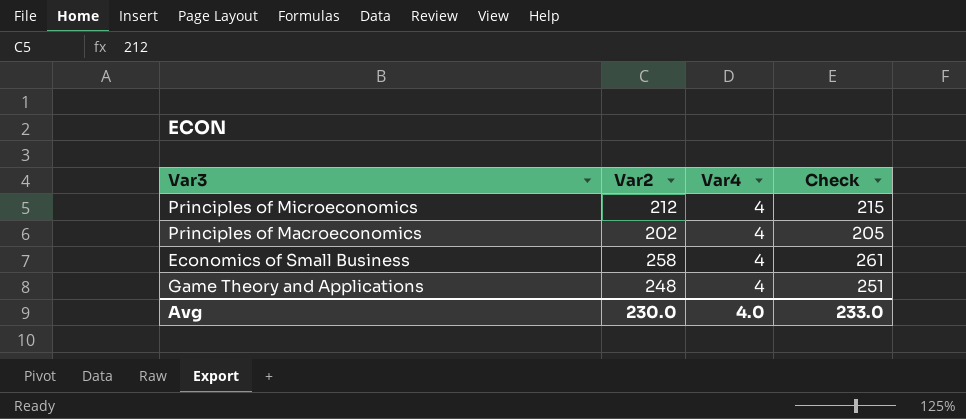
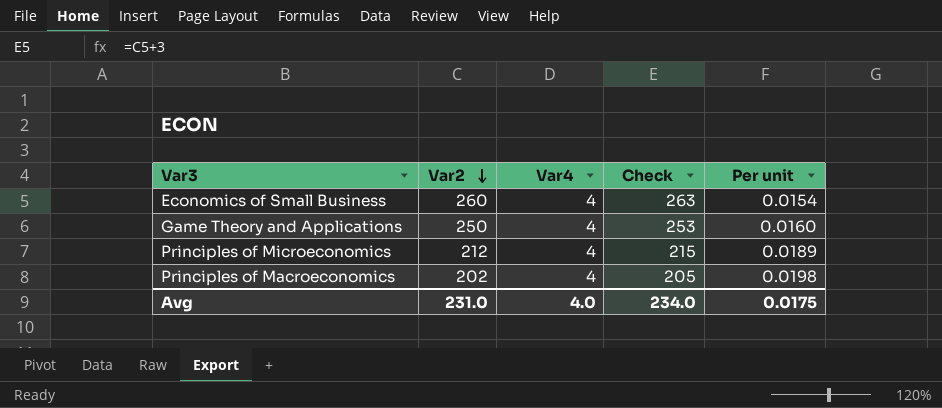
row order: none -> Var2 descending
column Per unit | formula: none -> [Var4] / [Var2]
Economics of Small Business | Var2: 258 -> 260
Economics of Small Business | Check: 261 -> 263
Game Theory and Applications | Var2: 248 -> 250
Game Theory and Applications | Check: 251 -> 253
Avg | Var2: 230.0 -> 231.0
Avg | Check: 233.0 -> 234.0

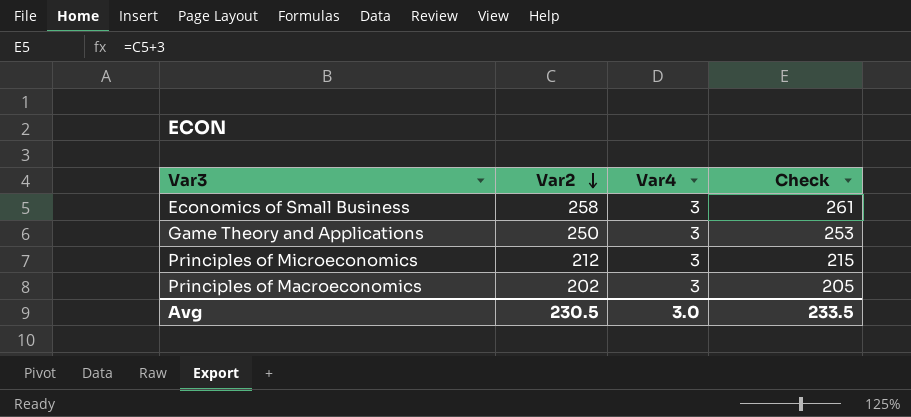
column Per unit | formula: [Var4] / [Var2] -> none
Economics of Small Business | Var2: 260 -> 258
Economics of Small Business | Var4: 4 -> 3
Economics of Small Business | Check: 263 -> 261
Game Theory and Applications | Var4: 4 -> 3
Principles of Microeconomics | Var4: 4 -> 3
Principles of Macroeconomics | Var4: 4 -> 3
Avg | Var2: 231.0 -> 230.5
Avg | Var4: 4.0 -> 3.0
Avg | Check: 234.0 -> 233.5

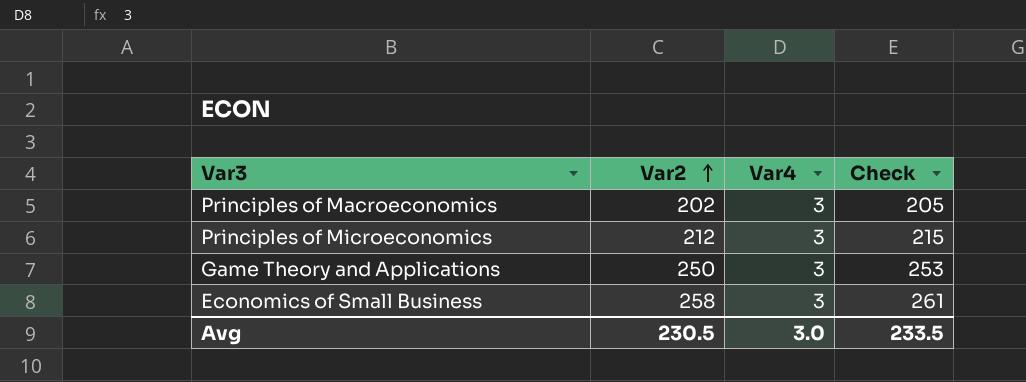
row order: Var2 descending -> Var2 ascending

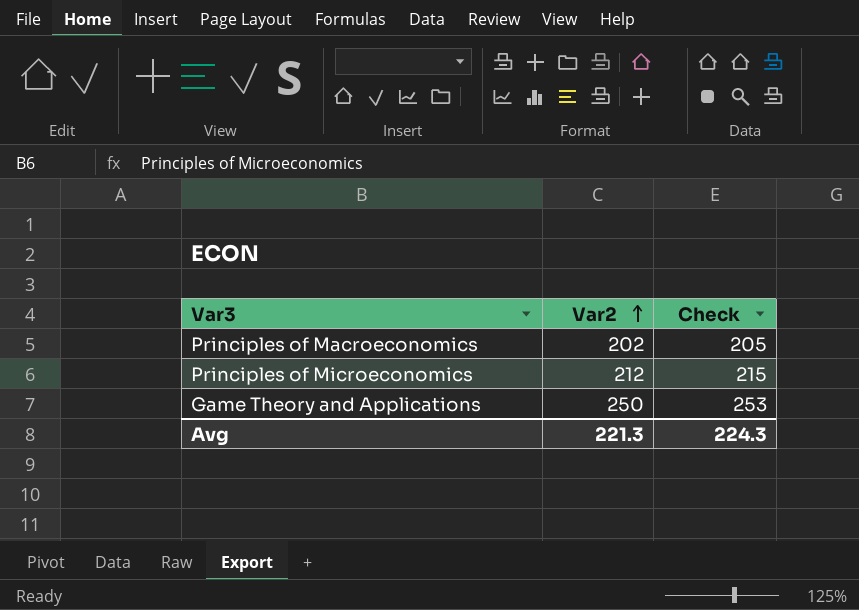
column Var4 | position: 3 -> none
row Economics of Small Business: 258 | 3 | 261 -> none
Avg | Var2: 230.5 -> 221.3
Avg | Check: 233.5 -> 224.3

